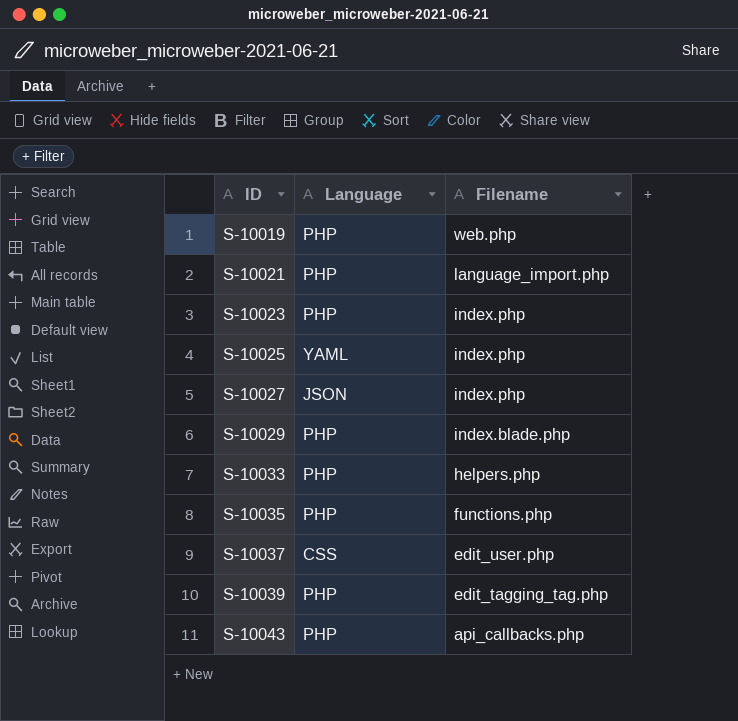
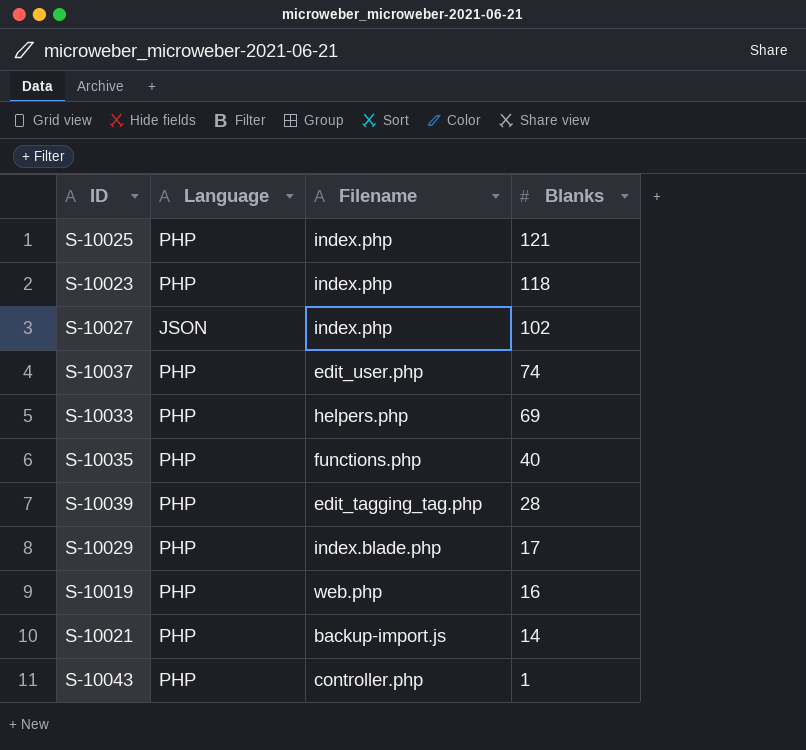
row order: ID ascending -> Blanks descending
column Blanks | position: none -> 4
S-10025 | Language: YAML -> PHP
S-10037 | Language: CSS -> PHP
S-10021 | Filename: language_import.php -> backup-import.js
S-10043 | Filename: api_callbacks.php -> controller.php

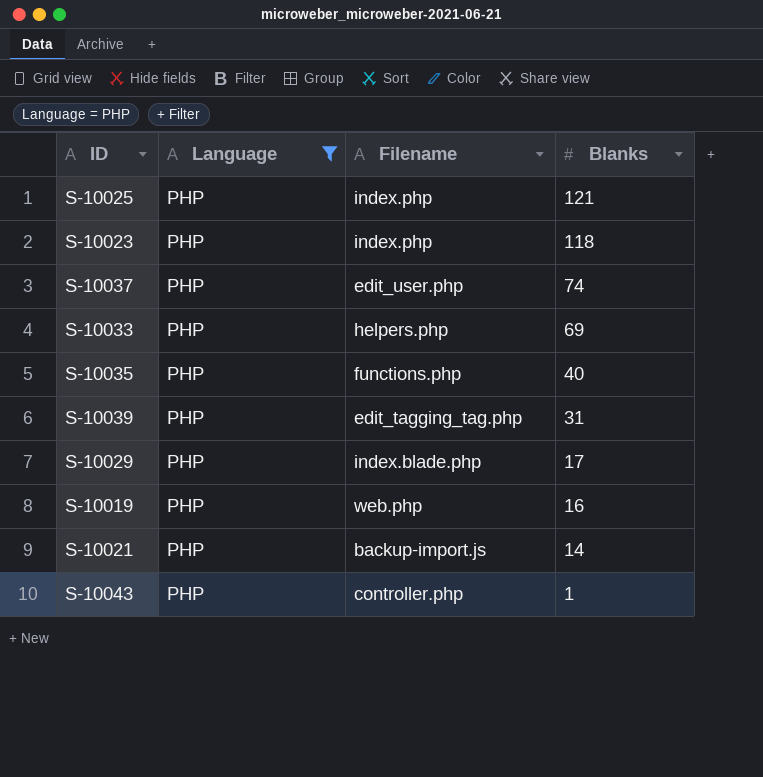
filter: none -> Language = PHP
S-10039 | Blanks: 28 -> 31

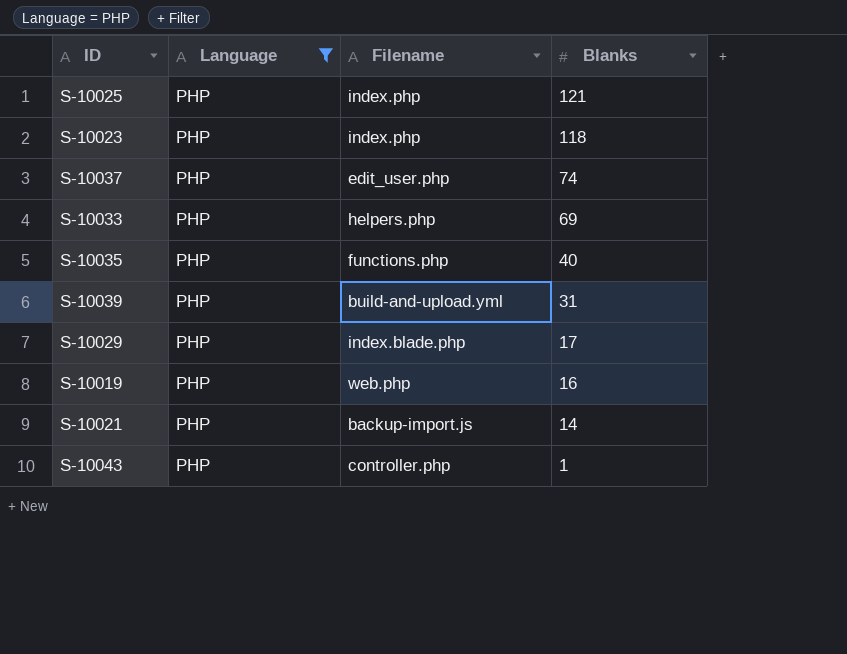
S-10039 | Filename: edit_tagging_tag.php -> build-and-upload.yml

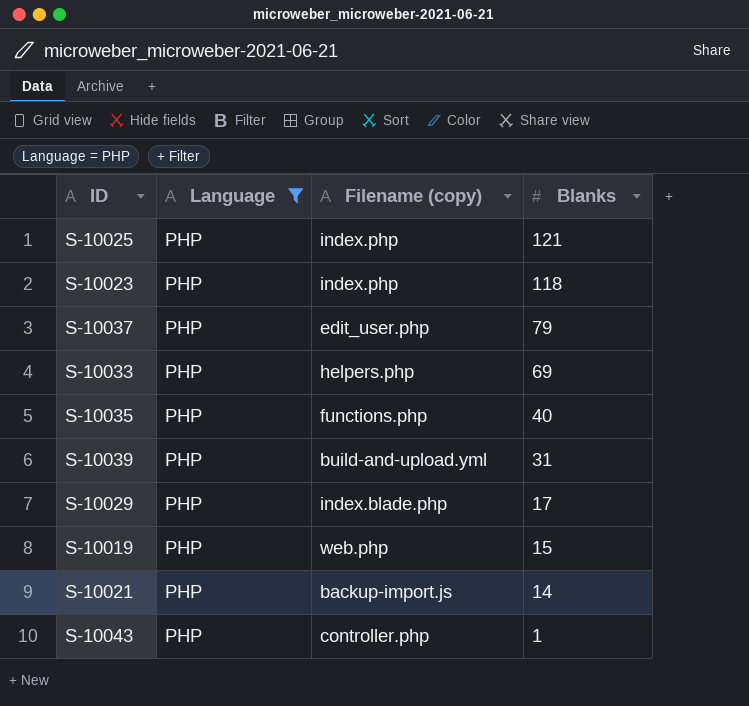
column name: Filename -> Filename (copy)
S-10037 | Blanks: 74 -> 79
S-10019 | Blanks: 16 -> 15

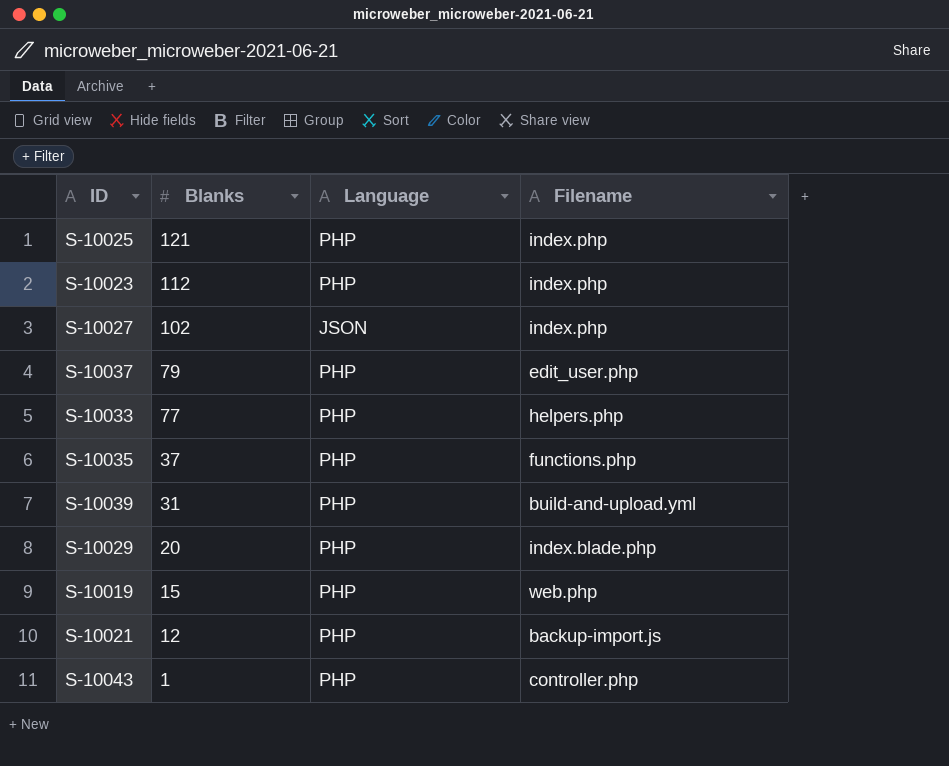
filter: Language = PHP -> none
column Blanks | position: 4 -> 2
column name: Filename (copy) -> Filename
S-10023 | Blanks: 118 -> 112
S-10033 | Blanks: 69 -> 77
S-10035 | Blanks: 40 -> 37
S-10029 | Blanks: 17 -> 20
S-10021 | Blanks: 14 -> 12

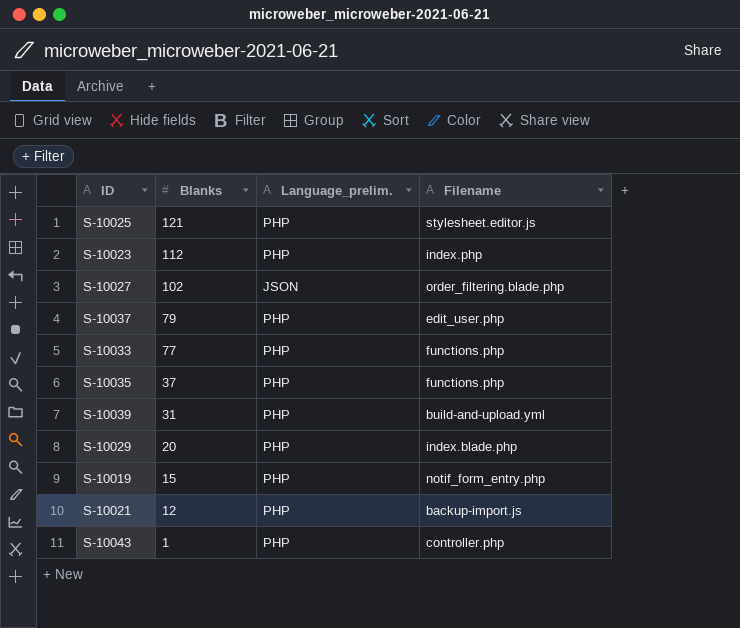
column name: Language -> Language_prelim.
S-10025 | Filename: index.php -> stylesheet.editor.js
S-10027 | Filename: index.php -> order_filtering.blade.php
S-10033 | Filename: helpers.php -> functions.php
S-10019 | Filename: web.php -> notif_form_entry.php

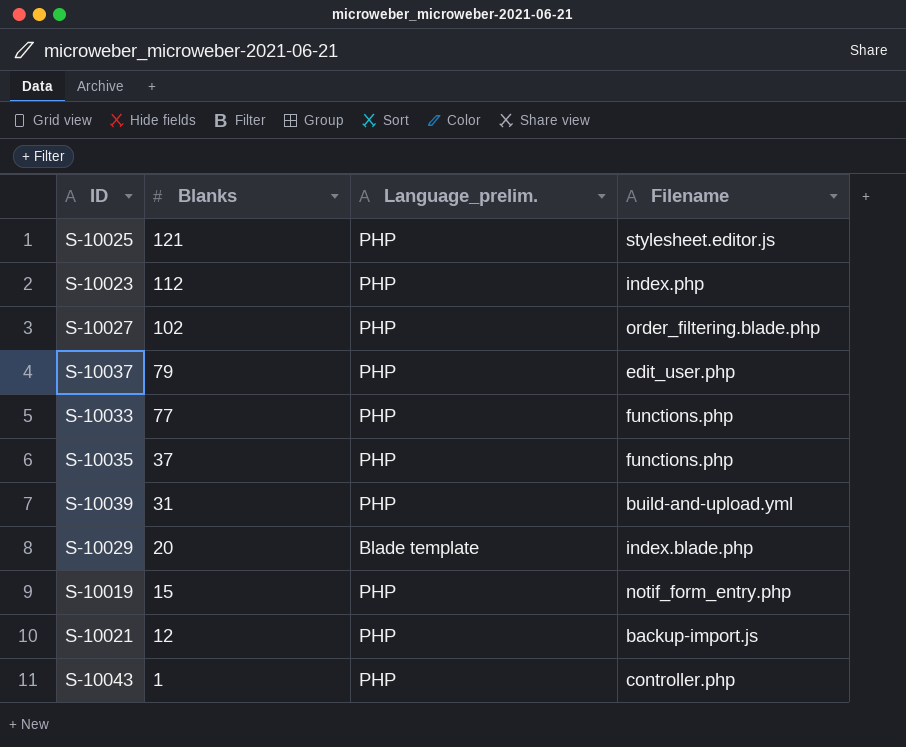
S-10027 | Language_prelim.: JSON -> PHP
S-10029 | Language_prelim.: PHP -> Blade template

